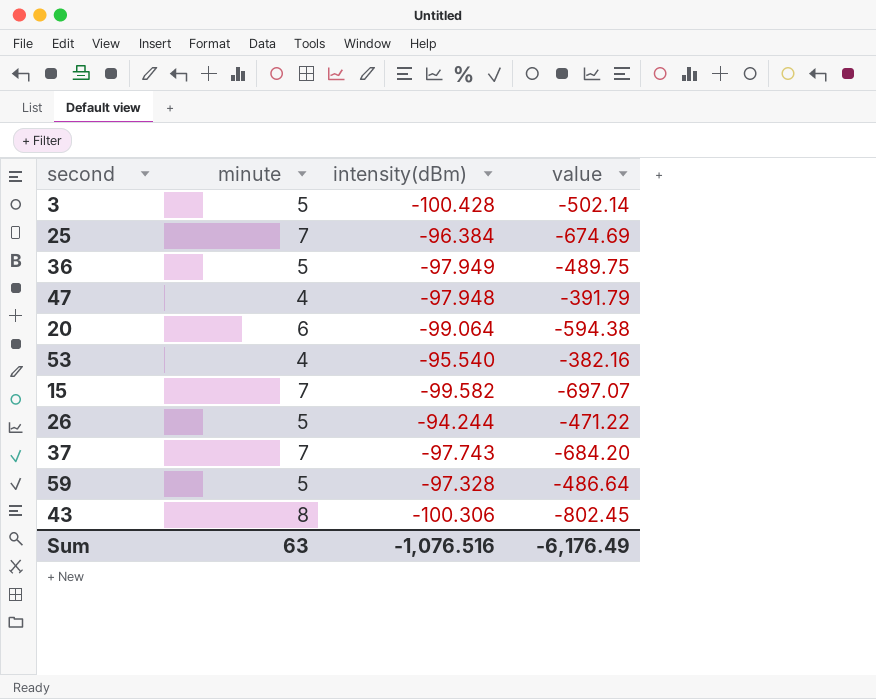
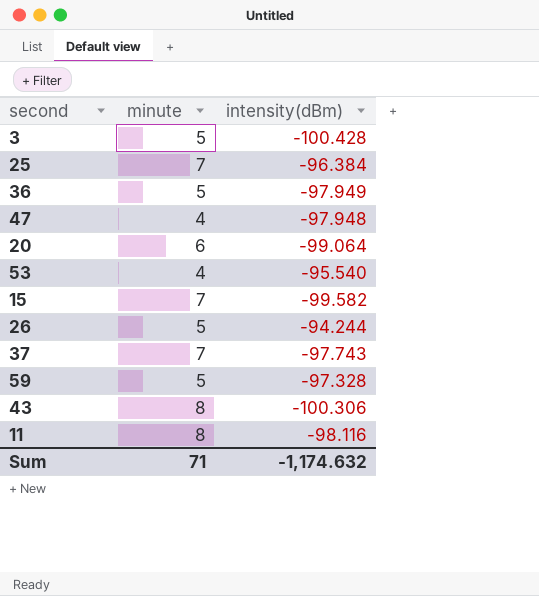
column value | formula: [minute] * [intensity(dBm)] -> none
row 11: none -> 8 | -98.116
Sum | minute: 63 -> 71
Sum | intensity(dBm): -1,076.516 -> -1,174.632

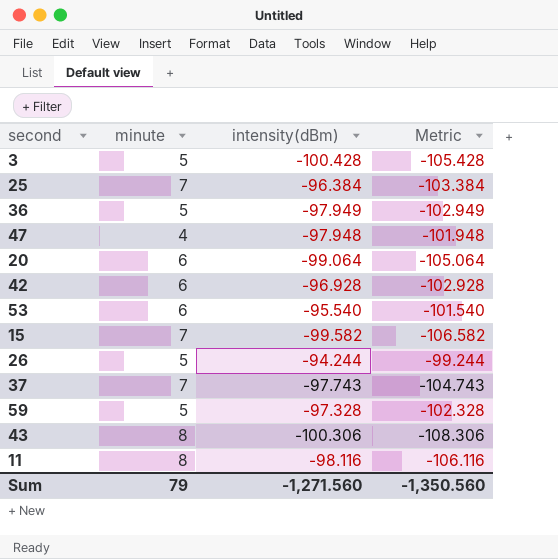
column Metric | formula: none -> [intensity(dBm)] - [minute]
row 42: none -> 6 | -96.928 | -102.928
53 | minute: 4 -> 6
Sum | minute: 71 -> 79
Sum | intensity(dBm): -1,174.632 -> -1,271.560

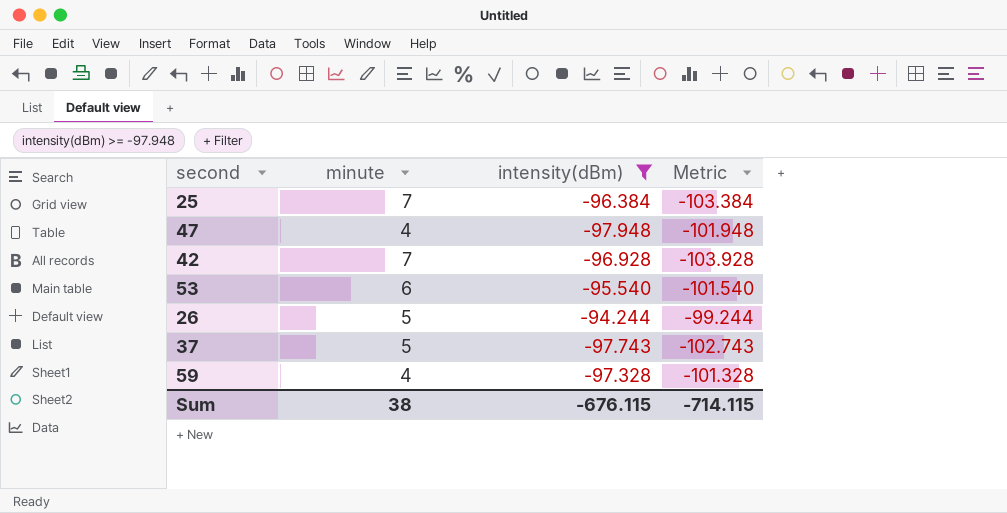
filter: none -> intensity(dBm) >= -97.948
42 | minute: 6 -> 7
42 | Metric: -102.928 -> -103.928
37 | minute: 7 -> 5
37 | Metric: -104.743 -> -102.743
59 | minute: 5 -> 4
59 | Metric: -102.328 -> -101.328
Sum | minute: 79 -> 38
Sum | intensity(dBm): -1,271.560 -> -676.115
Sum | Metric: -1,350.560 -> -714.115

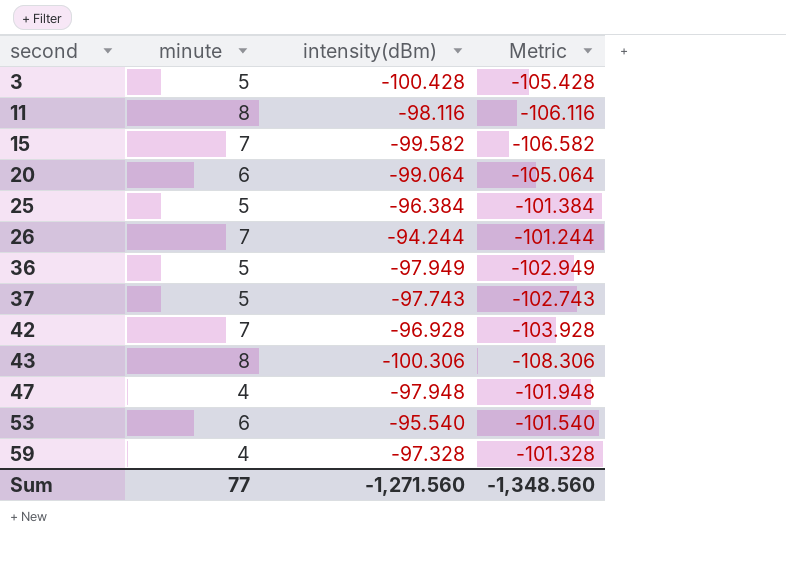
filter: intensity(dBm) >= -97.948 -> none
row order: none -> second ascending
25 | minute: 7 -> 5
25 | Metric: -103.384 -> -101.384
26 | minute: 5 -> 7
26 | Metric: -99.244 -> -101.244
Sum | minute: 38 -> 77
Sum | intensity(dBm): -676.115 -> -1,271.560
Sum | Metric: -714.115 -> -1,348.560

